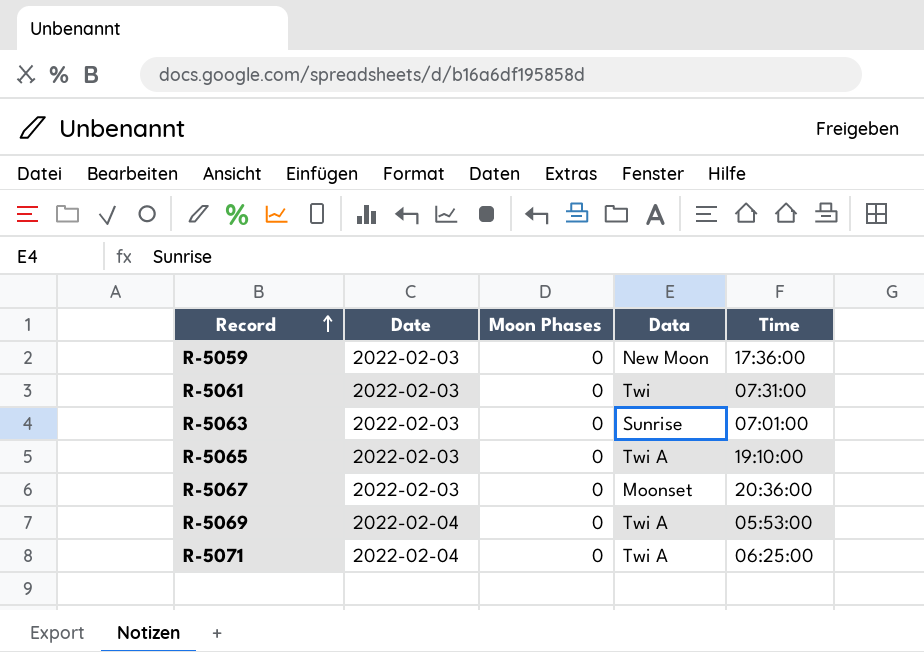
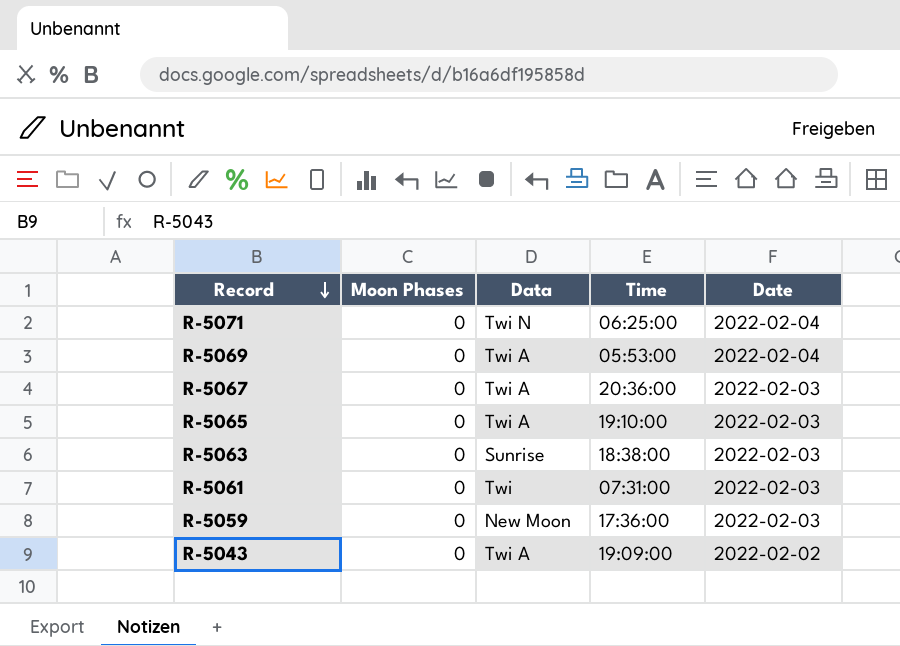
row order: Record ascending -> Record descending
column Date | position: 2 -> 5
R-5071 | Data: Twi A -> Twi N
R-5067 | Data: Moonset -> Twi A
R-5063 | Time: 07:01:00 -> 18:38:00
row R-5043: none -> 0 | Twi A | 19:09:00 | 2022-02-02

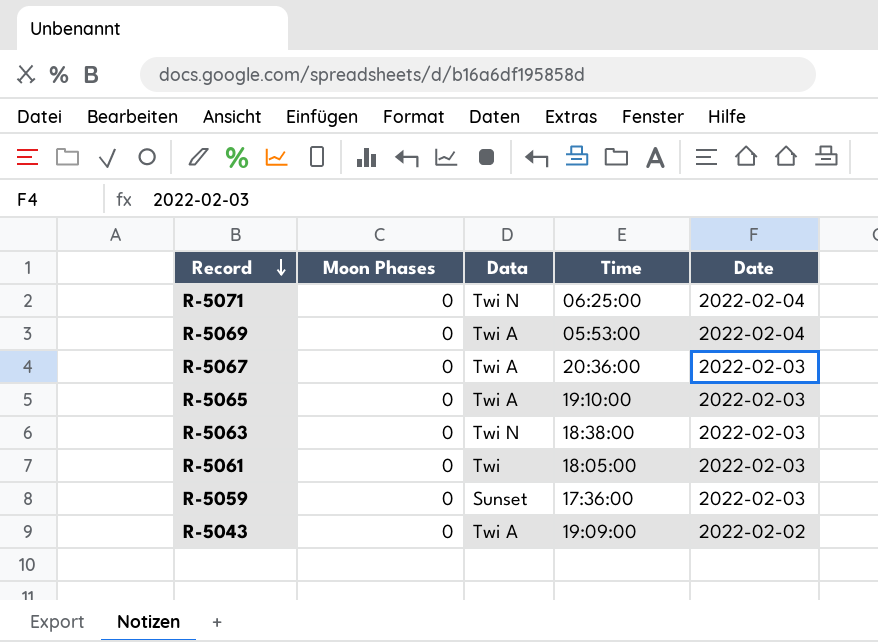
R-5063 | Data: Sunrise -> Twi N
R-5061 | Time: 07:31:00 -> 18:05:00
R-5059 | Data: New Moon -> Sunset

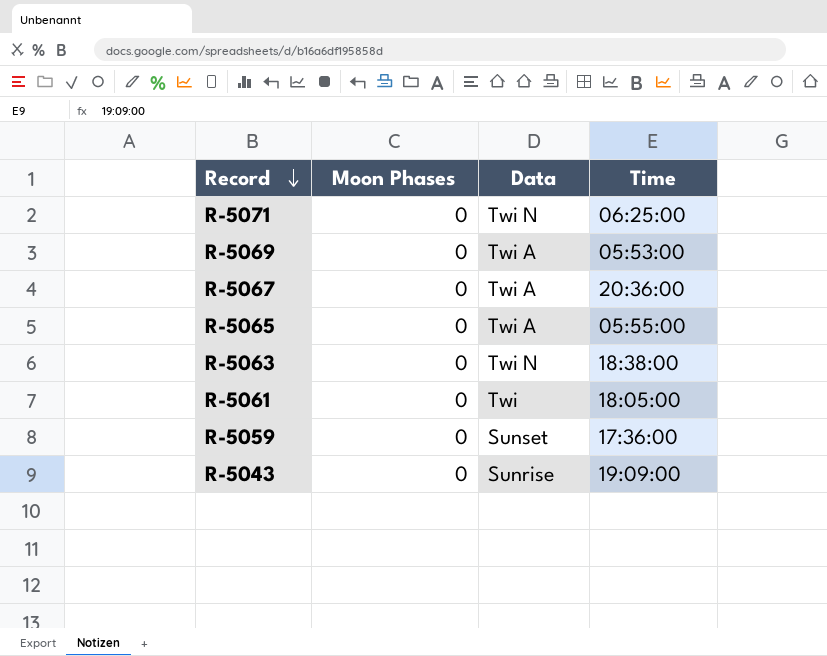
column Date | position: 5 -> none
R-5065 | Time: 19:10:00 -> 05:55:00
R-5043 | Data: Twi A -> Sunrise

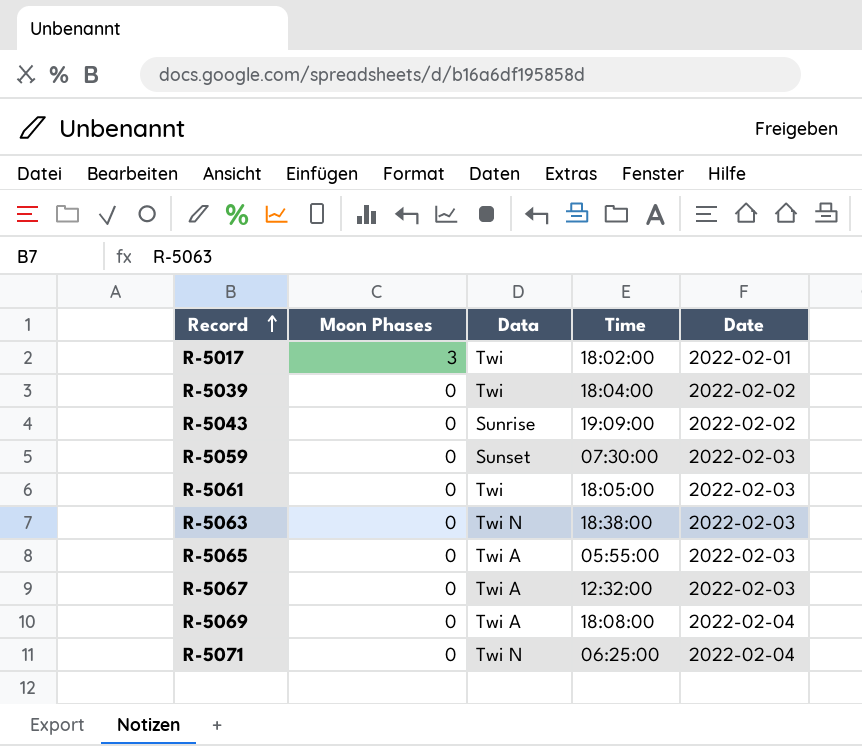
row order: Record descending -> Record ascending
column Date | position: none -> 5
row R-5017: none -> 3 | Twi | 18:02:00 | 2022-02-01
row R-5039: none -> 0 | Twi | 18:04:00 | 2022-02-02
R-5059 | Time: 17:36:00 -> 07:30:00
R-5067 | Time: 20:36:00 -> 12:32:00
R-5069 | Time: 05:53:00 -> 18:08:00

